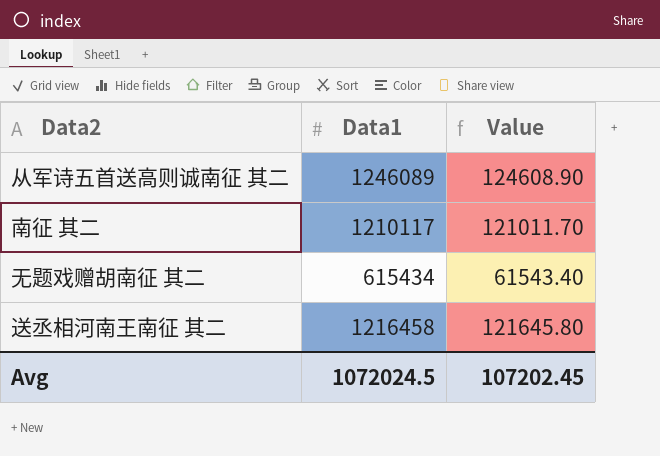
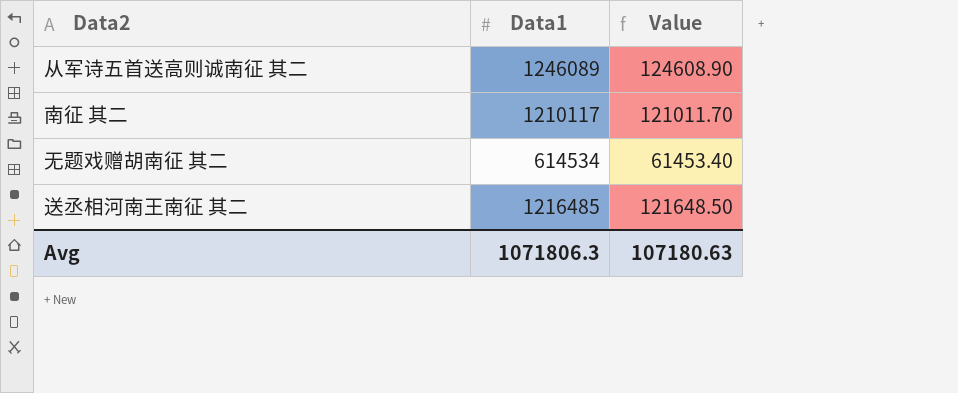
无题戏赠胡南征 其二 | Data1: 615434 -> 614534
无题戏赠胡南征 其二 | Value: 61543.40 -> 61453.40
送丞相河南王南征 其二 | Data1: 1216458 -> 1216485
送丞相河南王南征 其二 | Value: 121645.80 -> 121648.50
Avg | Data1: 1072024.5 -> 1071806.3
Avg | Value: 107202.45 -> 107180.63

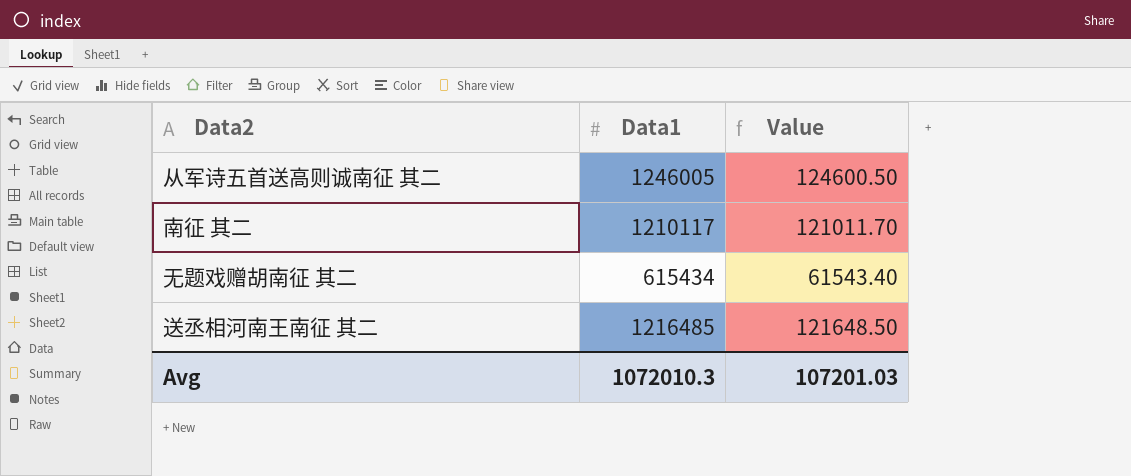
从军诗五首送高则诚南征 其二 | Data1: 1246089 -> 1246005
从军诗五首送高则诚南征 其二 | Value: 124608.90 -> 124600.50
无题戏赠胡南征 其二 | Data1: 614534 -> 615434
无题戏赠胡南征 其二 | Value: 61453.40 -> 61543.40
Avg | Data1: 1071806.3 -> 1072010.3
Avg | Value: 107180.63 -> 107201.03

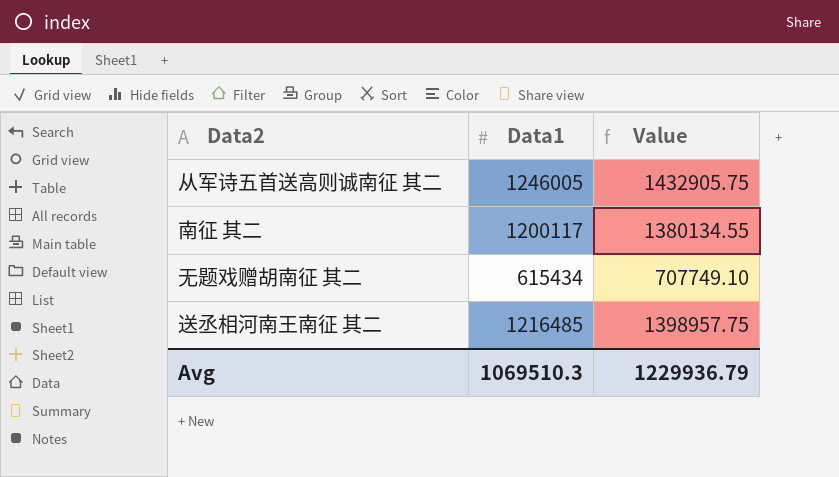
column Value | formula: [Data1] * 0.1 -> [Data1] * 1.15
南征 其二 | Data1: 1210117 -> 1200117
Avg | Data1: 1072010.3 -> 1069510.3
Avg | Value: 107201.03 -> 1229936.79

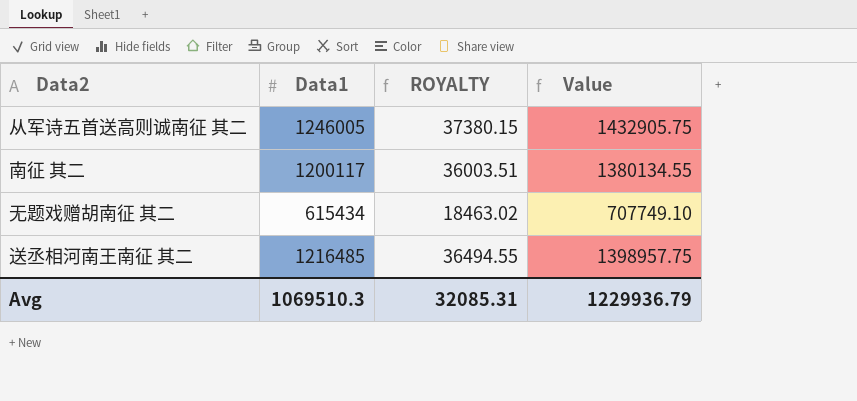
column ROYALTY | formula: none -> [Data1] * 0.03

